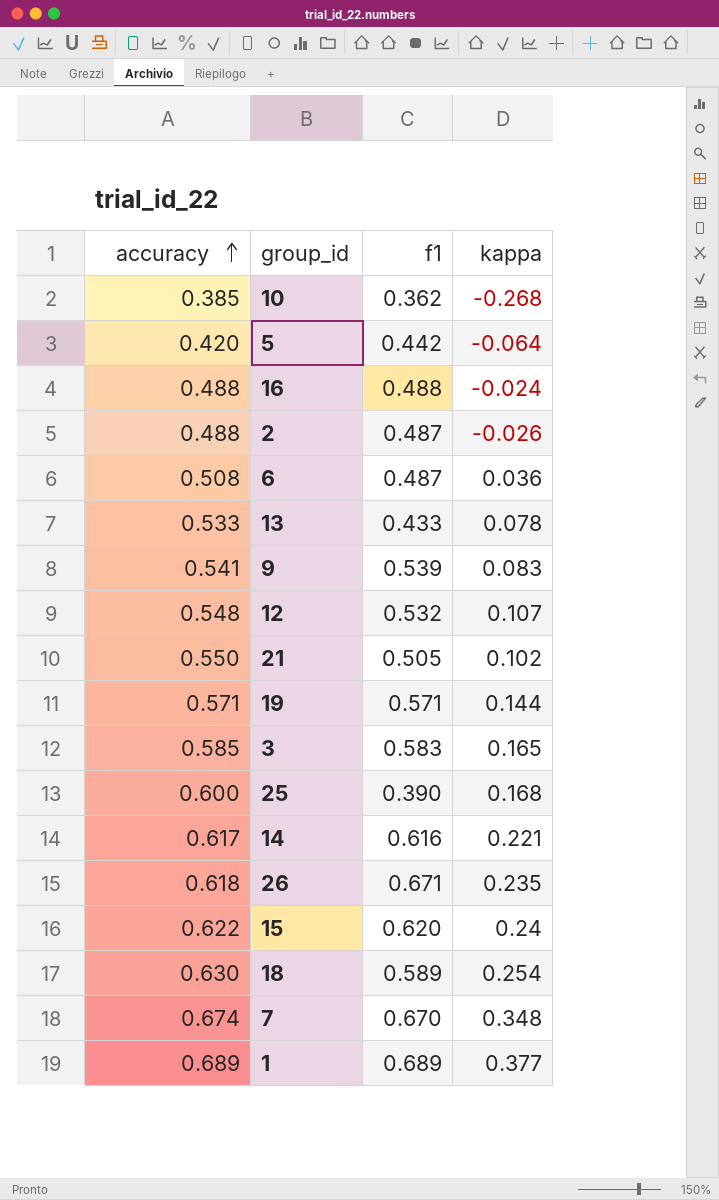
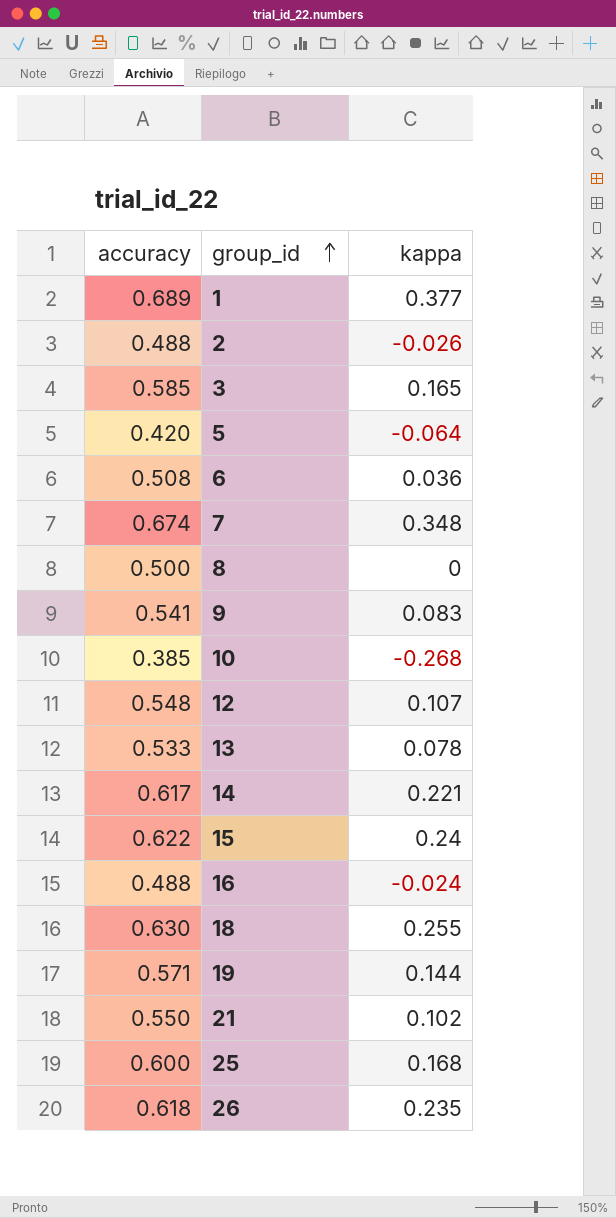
row order: accuracy ascending -> group_id ascending
column f1 | position: 3 -> none
row 8: none -> 0.500 | 0
18 | kappa: 0.254 -> 0.255

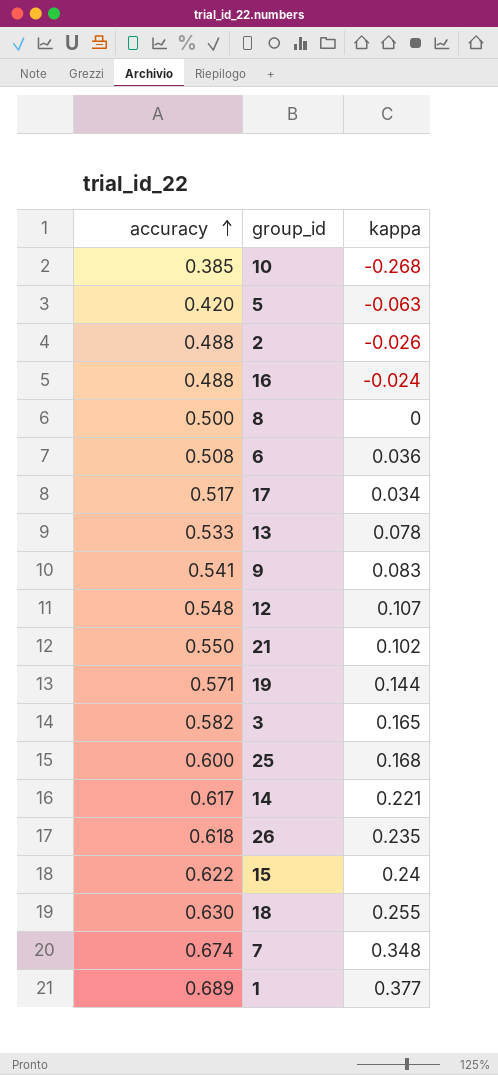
row order: group_id ascending -> accuracy ascending
5 | kappa: -0.064 -> -0.063
row 17: none -> 0.517 | 0.034
3 | accuracy: 0.585 -> 0.582

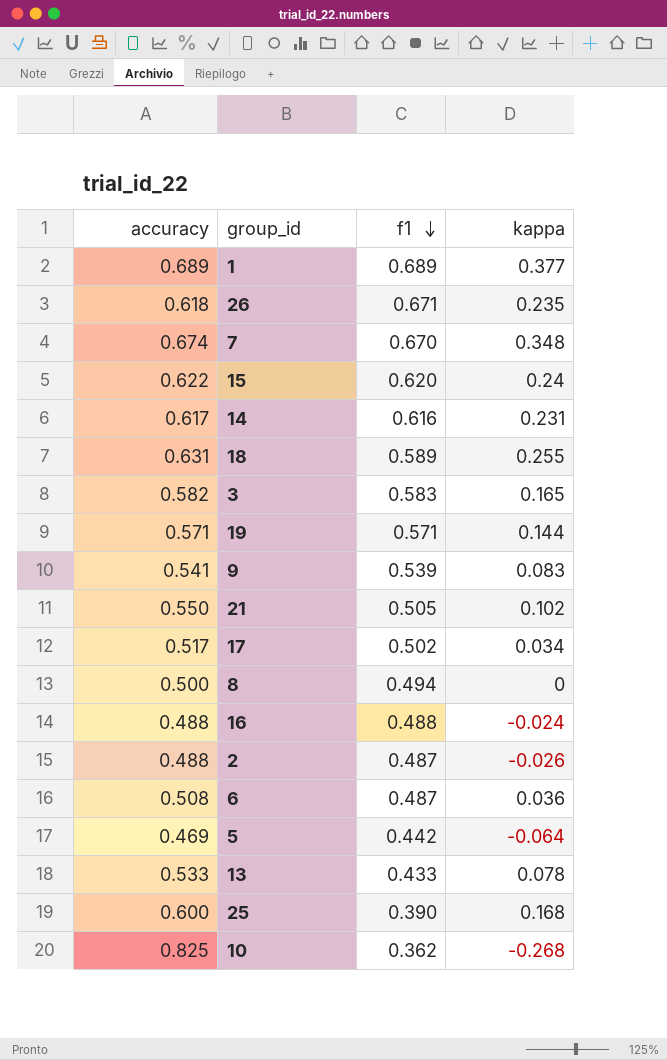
row order: accuracy ascending -> f1 descending
column f1 | position: none -> 3
row 12: 0.548 | 0.107 -> none
14 | kappa: 0.221 -> 0.231
18 | accuracy: 0.630 -> 0.631
5 | accuracy: 0.420 -> 0.469
5 | kappa: -0.063 -> -0.064
10 | accuracy: 0.385 -> 0.825

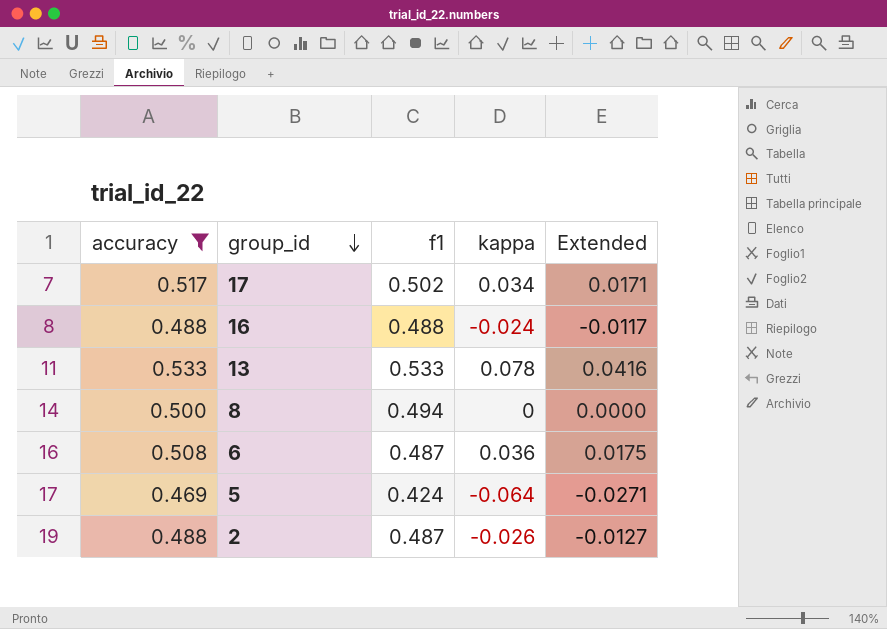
filter: none -> accuracy <= 0.533
row order: f1 descending -> group_id descending
column Extended | formula: none -> [f1] * [kappa]
13 | f1: 0.433 -> 0.533
5 | f1: 0.442 -> 0.424

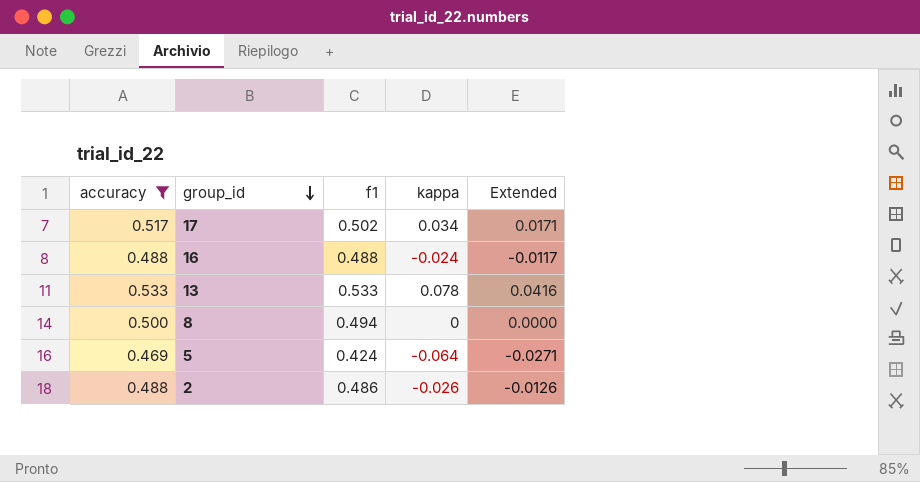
row 6: 0.508 | 0.487 | 0.036 | 0.0175 -> none
2 | f1: 0.487 -> 0.486
2 | Extended: -0.0127 -> -0.0126

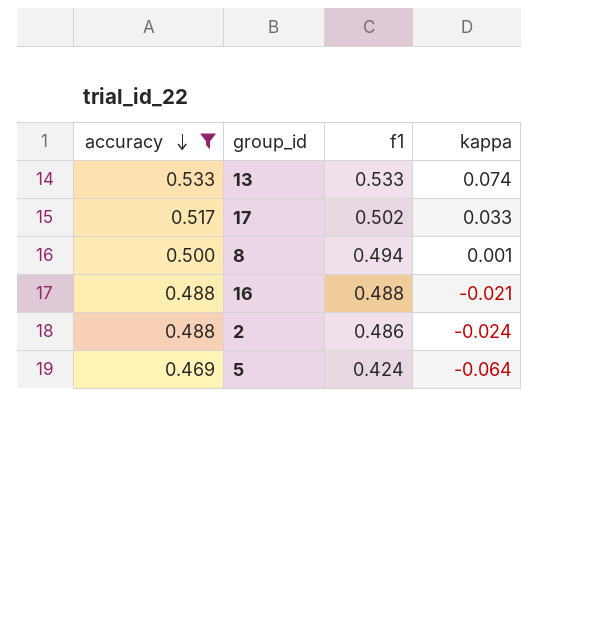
row order: group_id descending -> accuracy descending
column Extended | formula: [f1] * [kappa] -> none
13 | kappa: 0.078 -> 0.074
17 | kappa: 0.034 -> 0.033
8 | kappa: 0 -> 0.001
16 | kappa: -0.024 -> -0.021
2 | kappa: -0.026 -> -0.024

